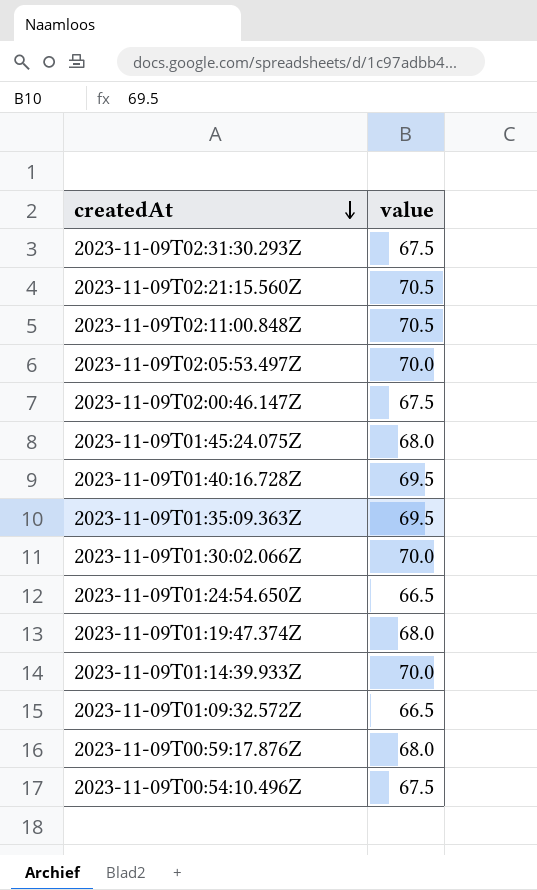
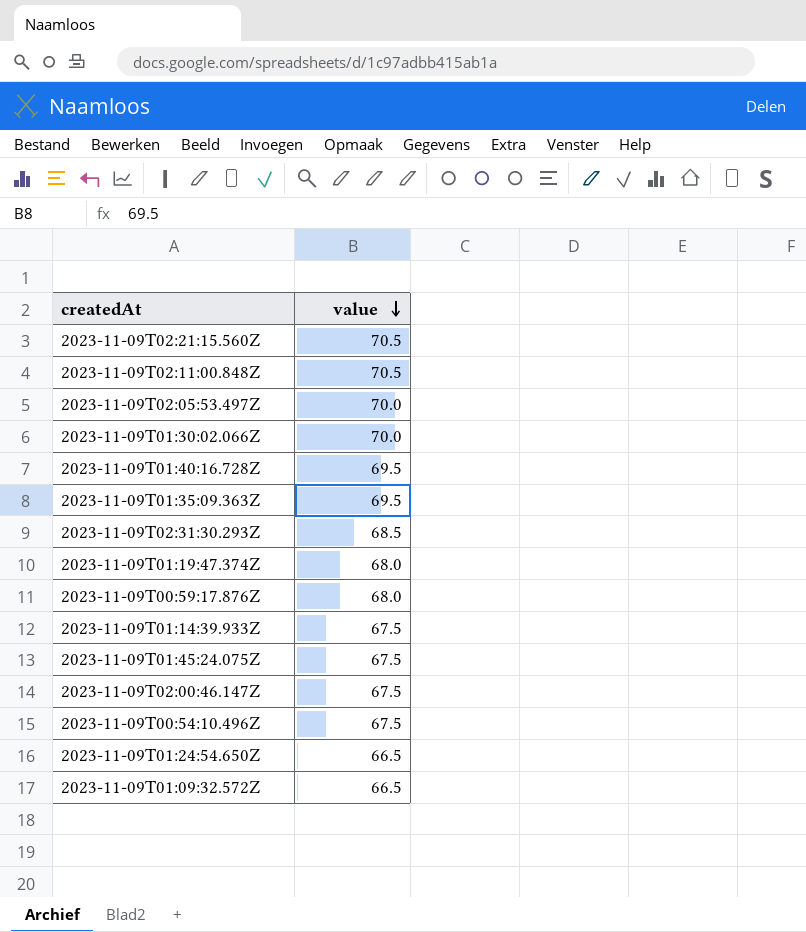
row order: createdAt descending -> value descending
2023-11-09T02:31:30.293Z | value: 67.5 -> 68.5
2023-11-09T01:14:39.933Z | value: 70.0 -> 67.5
2023-11-09T01:45:24.075Z | value: 68.0 -> 67.5

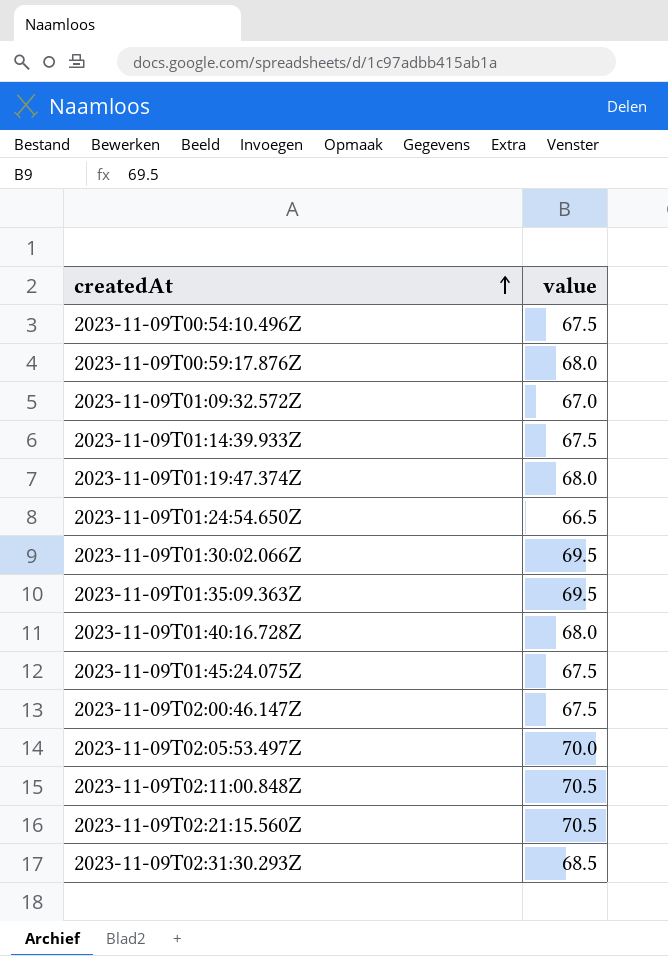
row order: value descending -> createdAt ascending
2023-11-09T01:09:32.572Z | value: 66.5 -> 67.0
2023-11-09T01:30:02.066Z | value: 70.0 -> 69.5
2023-11-09T01:40:16.728Z | value: 69.5 -> 68.0

